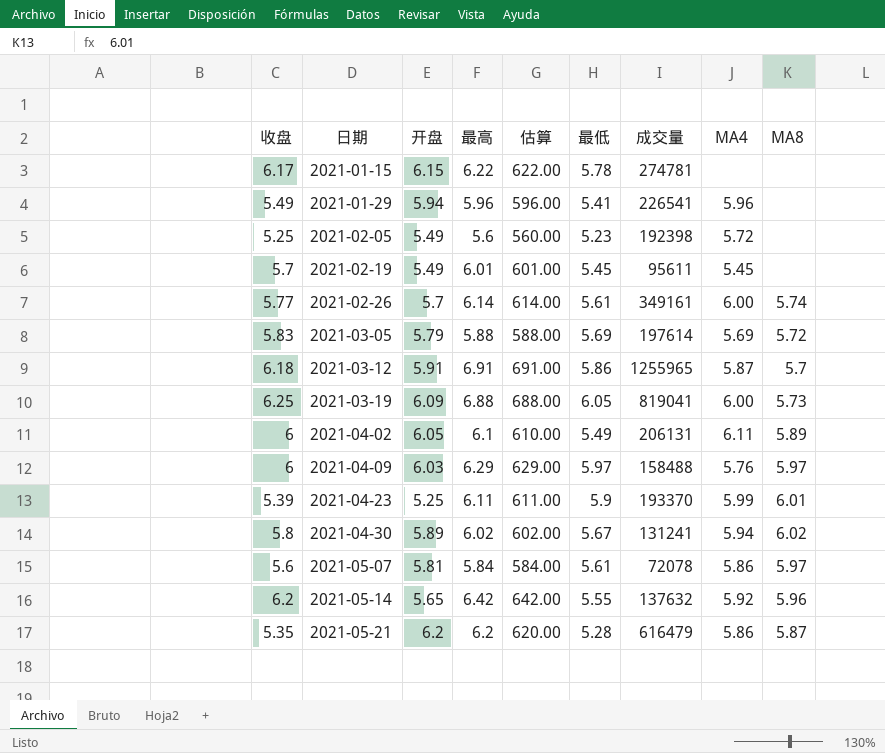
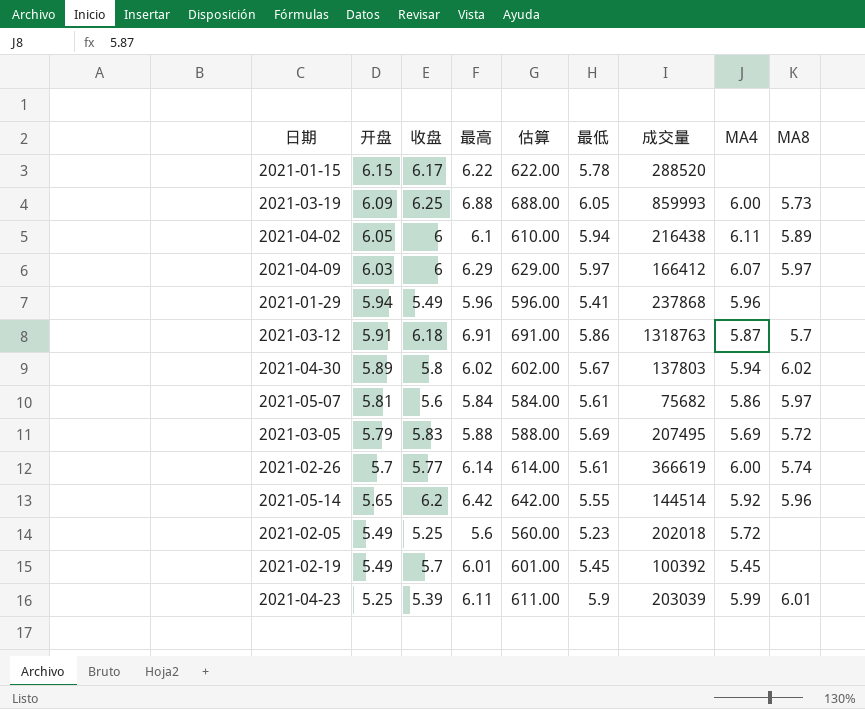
row order: 日期 ascending -> 开盘 descending
column 收盘 | position: 1 -> 3
row 2021-05-21: 5.35 | 6.2 | 6.2 | 620.00 | 5.28 | 616479 | 5.86 | 5.87 -> none
2021-01-15 | 成交量: 274781 -> 288520
2021-03-19 | 成交量: 819041 -> 859993
2021-04-02 | 最低: 5.49 -> 5.94
2021-04-02 | 成交量: 206131 -> 216438
2021-04-09 | 成交量: 158488 -> 166412
2021-04-09 | MA4: 5.76 -> 6.07
2021-01-29 | 成交量: 226541 -> 237868
2021-03-12 | 成交量: 1255965 -> 1318763
2021-04-30 | 成交量: 131241 -> 137803
2021-05-07 | 成交量: 72078 -> 75682
2021-03-05 | 成交量: 197614 -> 207495
2021-02-26 | 成交量: 349161 -> 366619
2021-05-14 | 成交量: 137632 -> 144514
2021-02-05 | 成交量: 192398 -> 202018
2021-02-19 | 成交量: 95611 -> 100392
2021-04-23 | 成交量: 193370 -> 203039

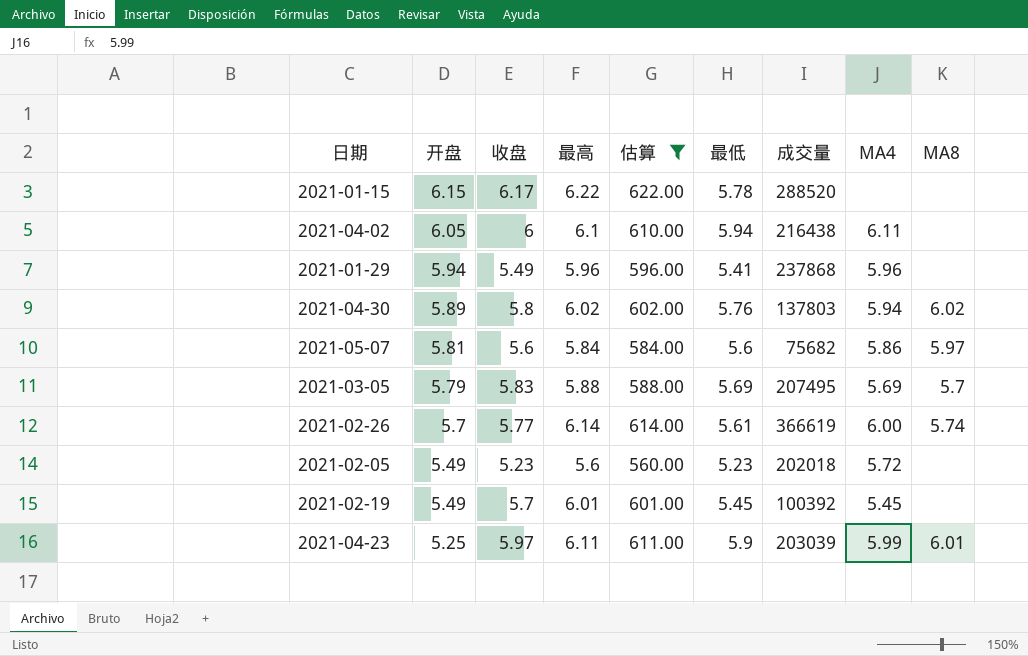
filter: none -> 估算 <= 622.00
2021-04-02 | MA8: 5.89 -> none
2021-04-30 | 最低: 5.67 -> 5.76
2021-05-07 | 最低: 5.61 -> 5.6
2021-03-05 | MA8: 5.72 -> 5.7
2021-02-05 | 收盘: 5.25 -> 5.23
2021-04-23 | 收盘: 5.39 -> 5.97

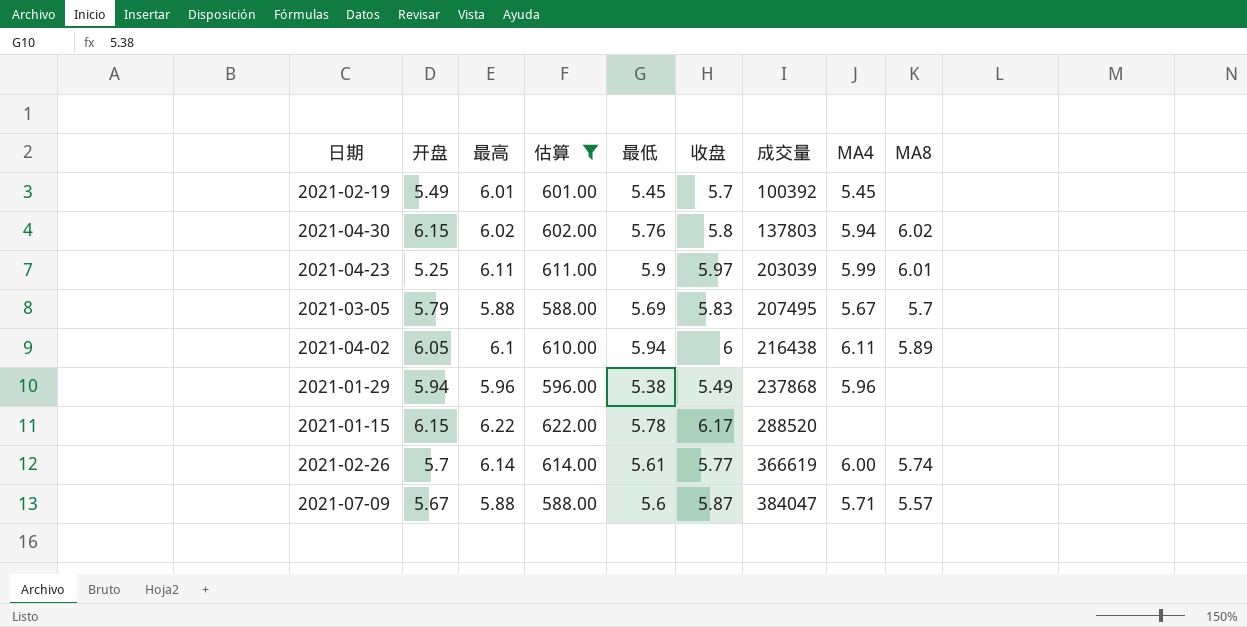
row order: 开盘 descending -> 成交量 ascending
column 收盘 | position: 3 -> 6
row 2021-05-07: 5.81 | 5.6 | 5.84 | 584.00 | 5.6 | 75682 | 5.86 | 5.97 -> none
row 2021-02-05: 5.49 | 5.23 | 5.6 | 560.00 | 5.23 | 202018 | 5.72 | none -> none
2021-04-30 | 开盘: 5.89 -> 6.15
2021-03-05 | MA4: 5.69 -> 5.67
2021-04-02 | MA8: none -> 5.89
2021-01-29 | 最低: 5.41 -> 5.38
row 2021-07-09: none -> 5.67 | 5.88 | 588.00 | 5.6 | 5.87 | 384047 | 5.71 | 5.57

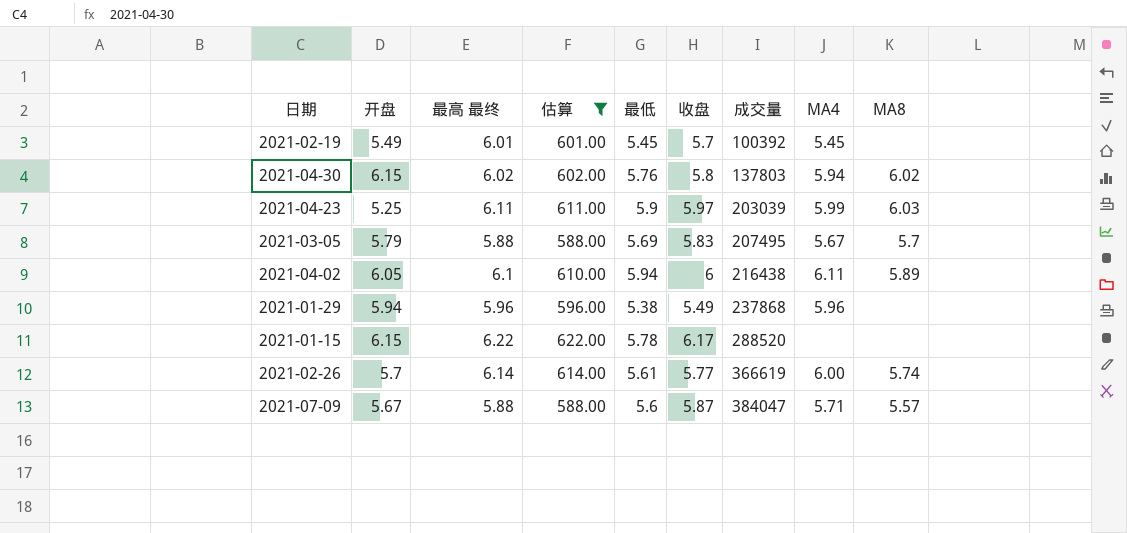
column name: 最高 -> 最高 最终
2021-04-23 | MA8: 6.01 -> 6.03

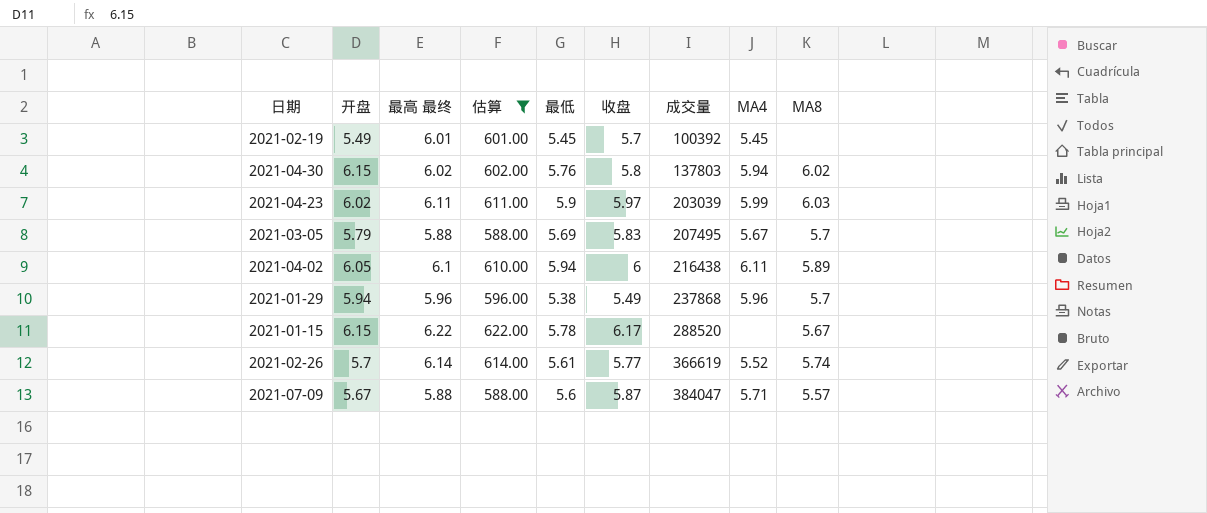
2021-04-23 | 开盘: 5.25 -> 6.02
2021-01-29 | MA8: none -> 5.7
2021-01-15 | MA8: none -> 5.67
2021-02-26 | MA4: 6.00 -> 5.52

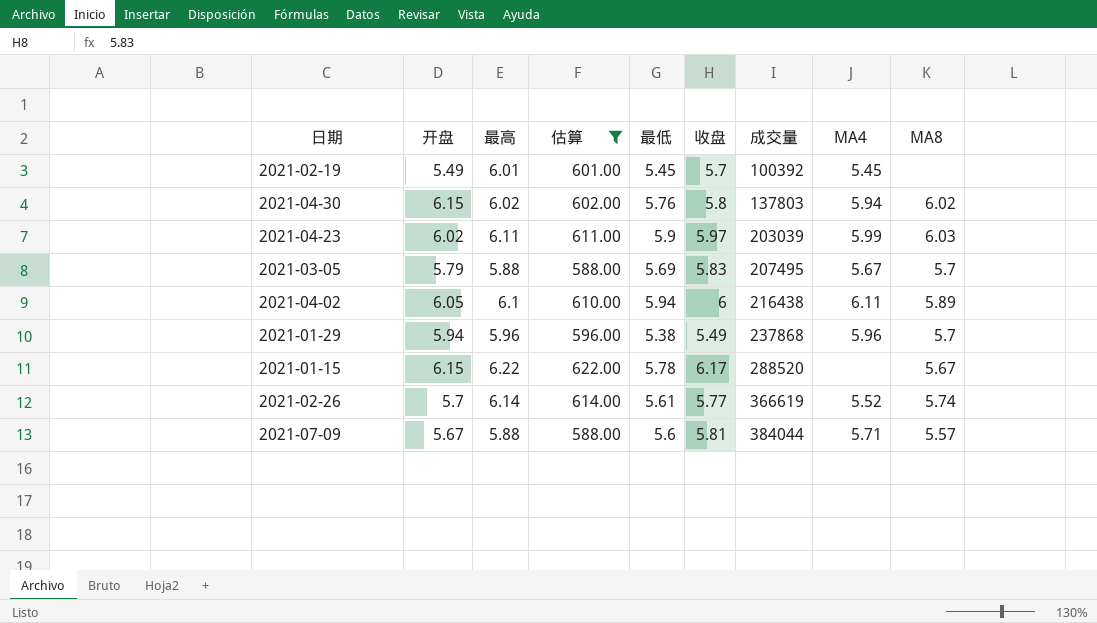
column name: 最高 最终 -> 最高
2021-07-09 | 收盘: 5.87 -> 5.81
2021-07-09 | 成交量: 384047 -> 384044

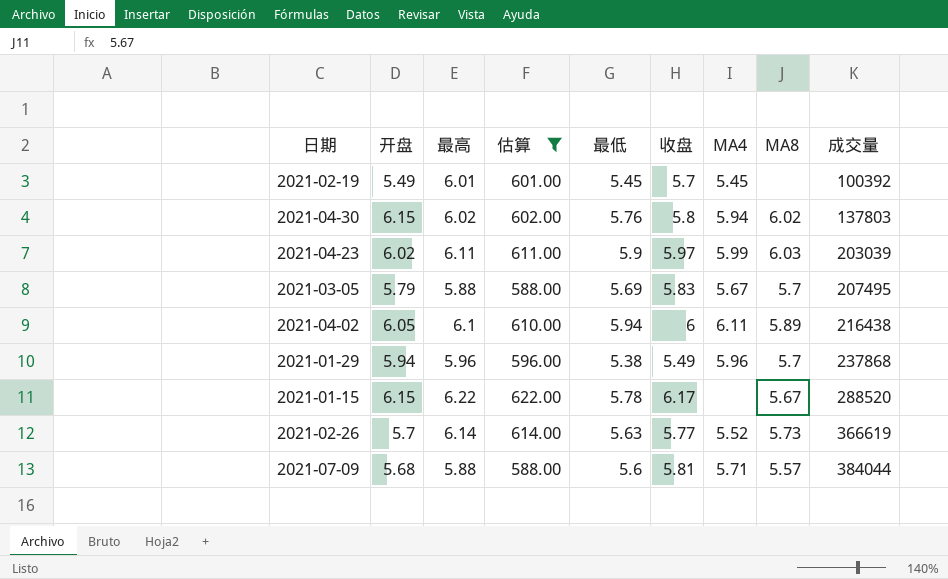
column 成交量 | position: 7 -> 9
2021-02-26 | 最低: 5.61 -> 5.63
2021-02-26 | MA8: 5.74 -> 5.73
2021-07-09 | 开盘: 5.67 -> 5.68

